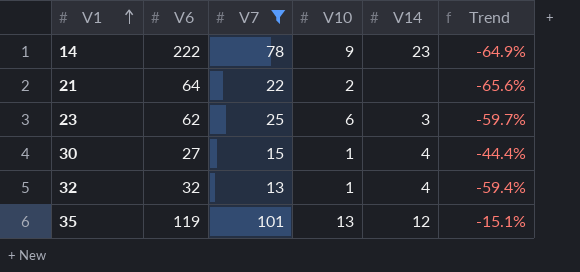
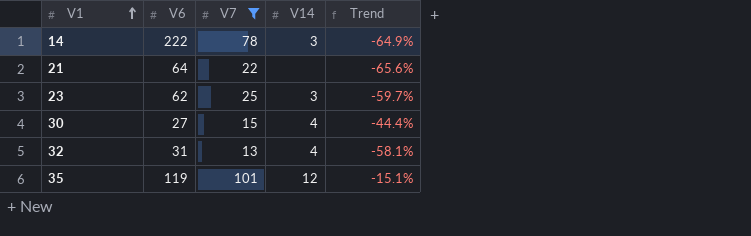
column V10 | position: 4 -> none
14 | V14: 23 -> 3
32 | V6: 32 -> 31
32 | Trend: -59.4% -> -58.1%

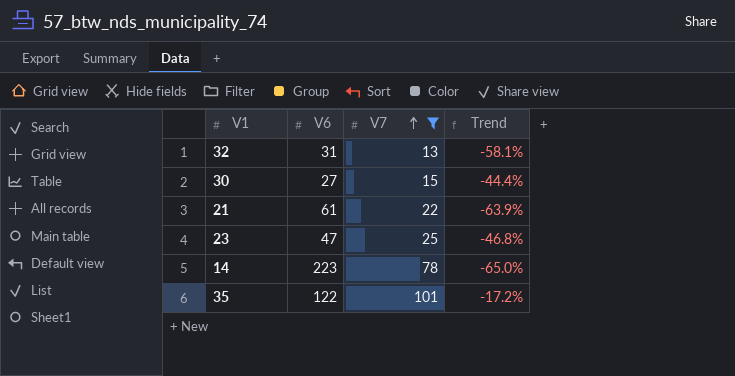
row order: V1 ascending -> V7 ascending
column V14 | position: 4 -> none
21 | V6: 64 -> 61
21 | Trend: -65.6% -> -63.9%
23 | V6: 62 -> 47
23 | Trend: -59.7% -> -46.8%
14 | V6: 222 -> 223
14 | Trend: -64.9% -> -65.0%
35 | V6: 119 -> 122
35 | Trend: -15.1% -> -17.2%

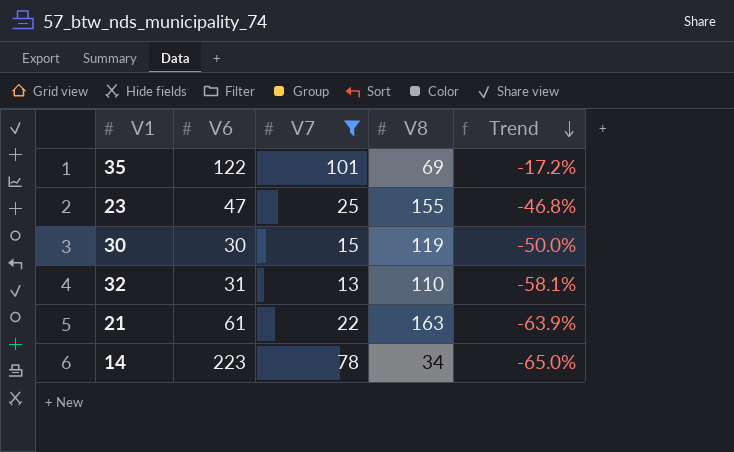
row order: V7 ascending -> Trend descending
column V8 | position: none -> 4
30 | V6: 27 -> 30
30 | Trend: -44.4% -> -50.0%

